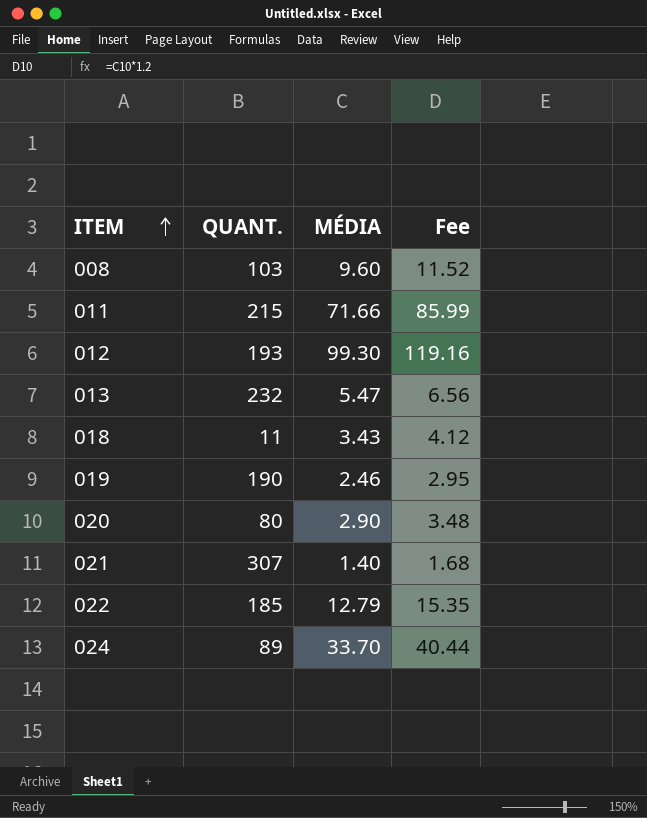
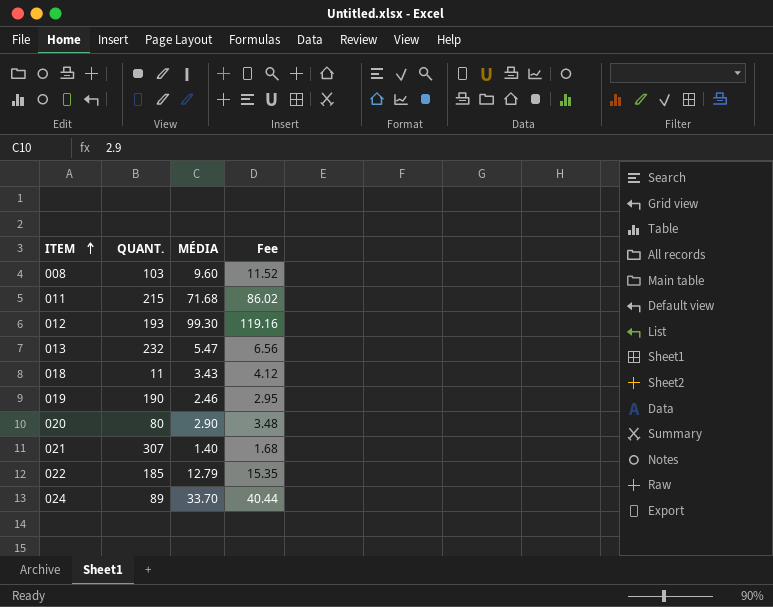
011 | MÉDIA: 71.66 -> 71.68
011 | Fee: 85.99 -> 86.02

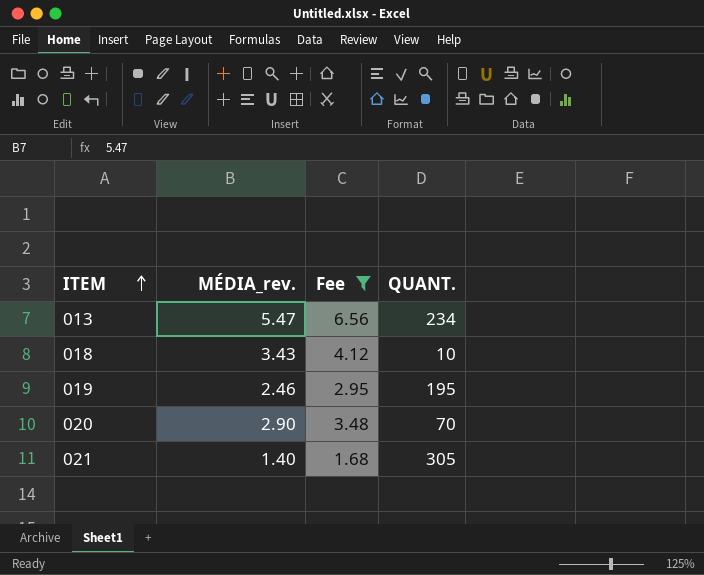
filter: none -> Fee <= 6.56
column name: MÉDIA -> MÉDIA_rev.
column QUANT. | position: 2 -> 4
013 | QUANT.: 232 -> 234
018 | QUANT.: 11 -> 10
019 | QUANT.: 190 -> 195
020 | QUANT.: 80 -> 70
021 | QUANT.: 307 -> 305

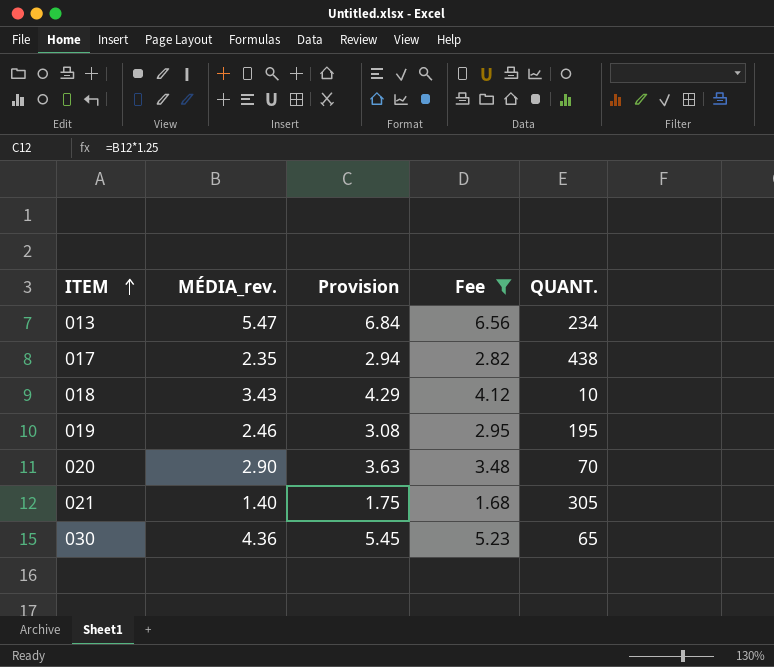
column Provision | formula: none -> [MÉDIA_rev.] * 1.25
row 017: none -> 2.35 | 2.94 | 2.82 | 438
row 030: none -> 4.36 | 5.45 | 5.23 | 65

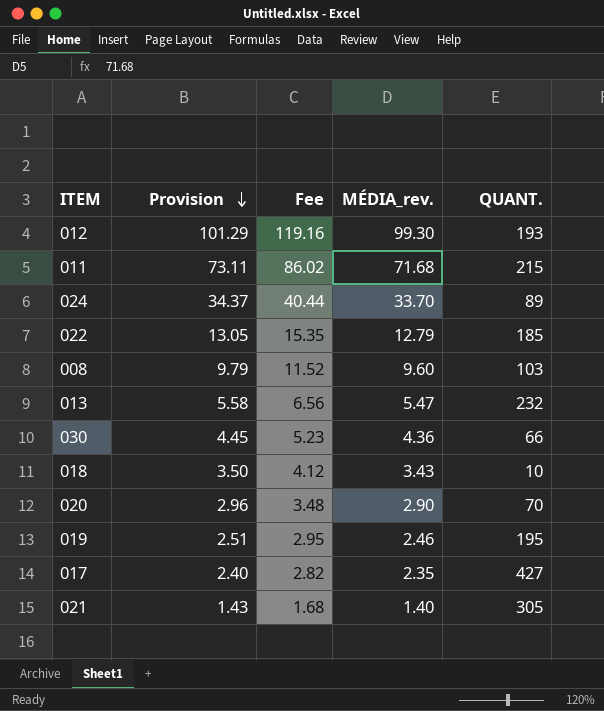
filter: Fee <= 6.56 -> none
row order: ITEM ascending -> Provision descending
column Provision | formula: [MÉDIA_rev.] * 1.25 -> [MÉDIA_rev.] * 1.02
column MÉDIA_rev. | position: 2 -> 4
013 | QUANT.: 234 -> 232
030 | QUANT.: 65 -> 66
017 | QUANT.: 438 -> 427

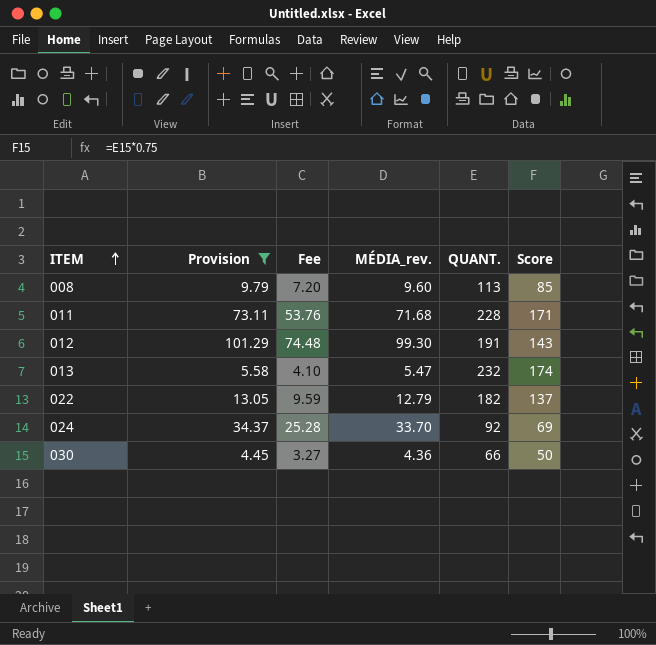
filter: none -> Provision >= 4.45
row order: Provision descending -> ITEM ascending
column Fee | formula: [MÉDIA_rev.] * 1.2 -> [MÉDIA_rev.] * 0.75
column Score | formula: none -> [QUANT.] * 0.75
008 | QUANT.: 103 -> 113
011 | QUANT.: 215 -> 228
012 | QUANT.: 193 -> 191
022 | QUANT.: 185 -> 182
024 | QUANT.: 89 -> 92

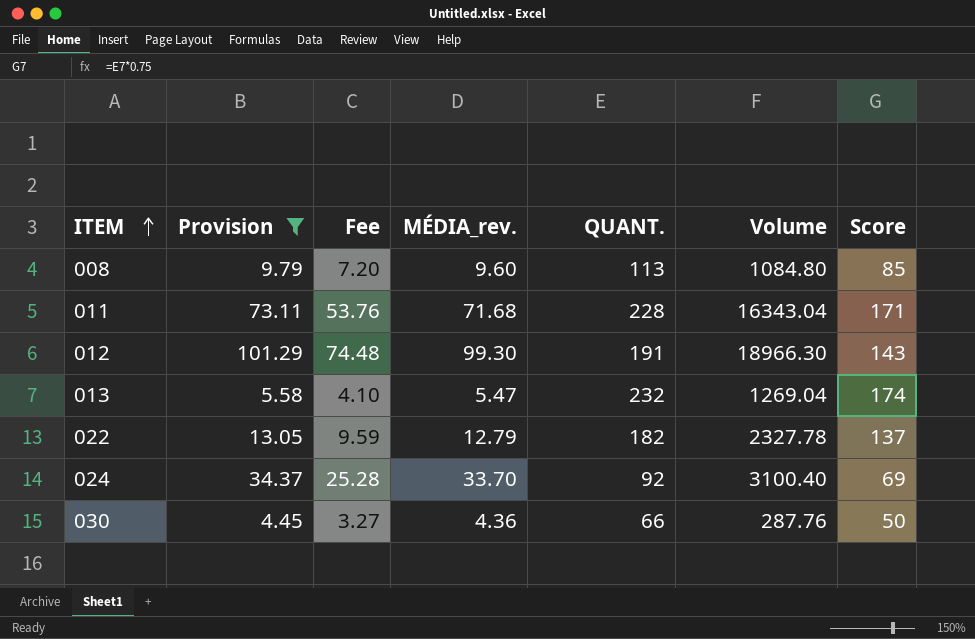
column Volume | formula: none -> [MÉDIA_rev.] * [QUANT.]

